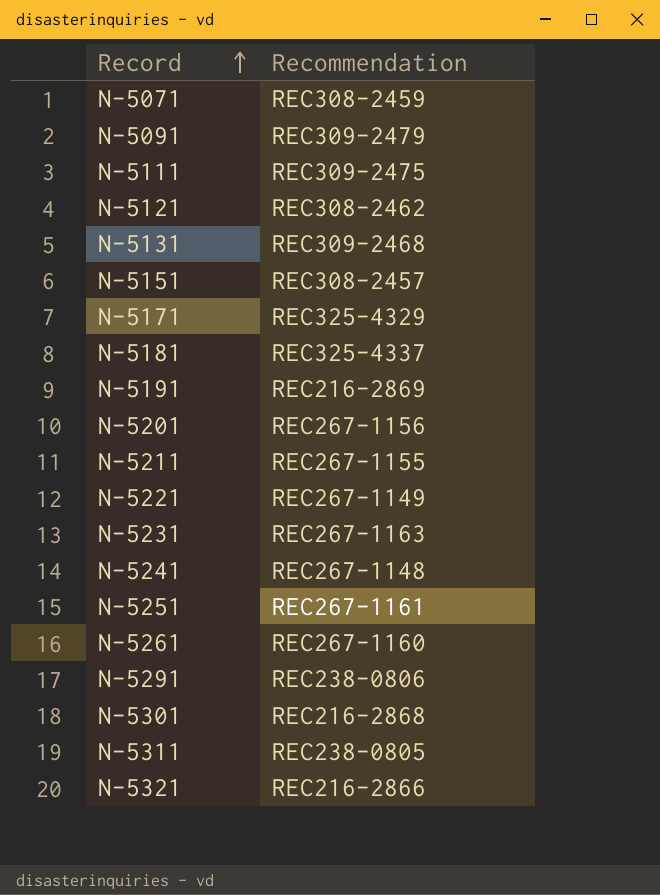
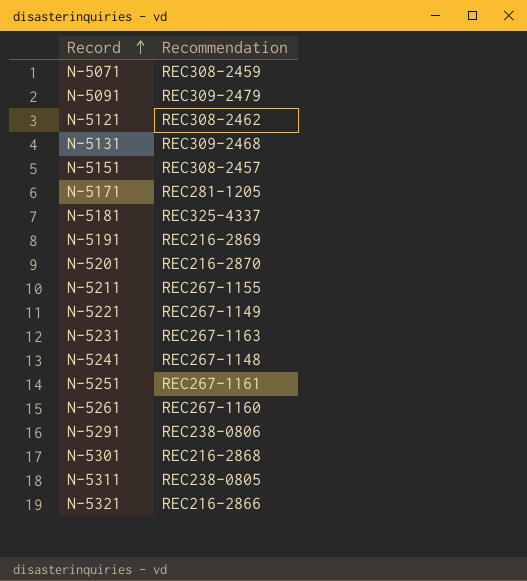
row N-5111: REC309-2475 -> none
N-5171 | Recommendation: REC325-4329 -> REC281-1205
N-5201 | Recommendation: REC267-1156 -> REC216-2870

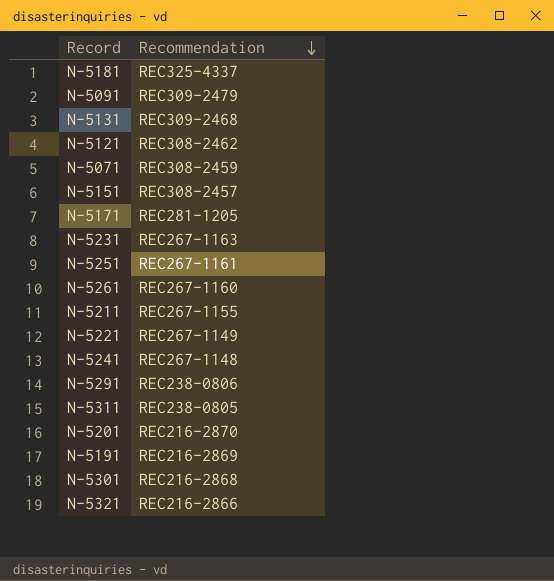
row order: Record ascending -> Recommendation descending

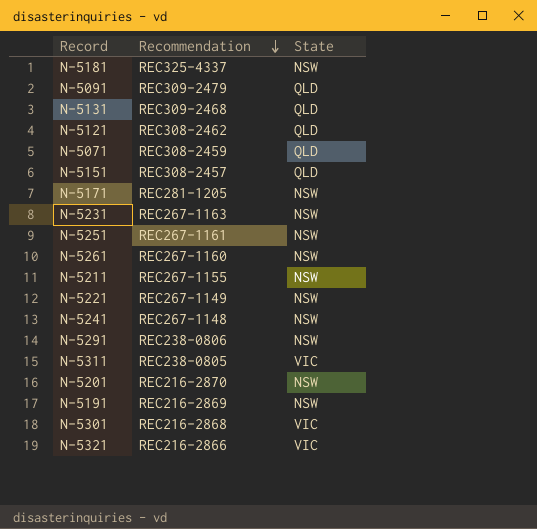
column State | position: none -> 3

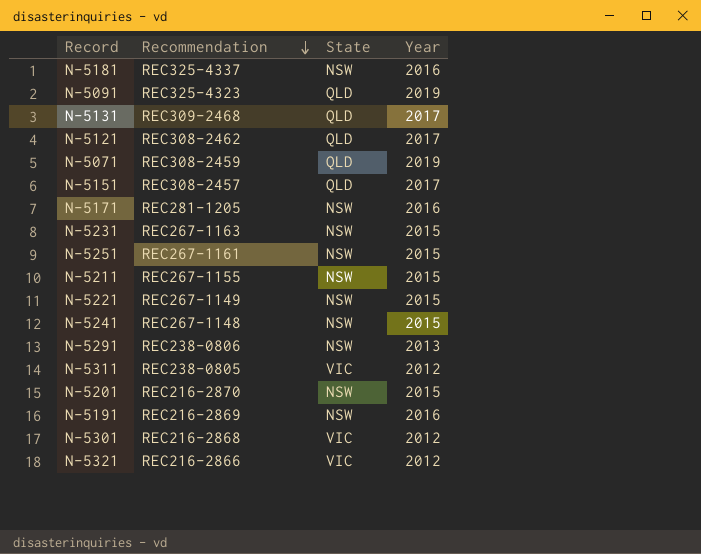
column Year | position: none -> 4
row N-5261: REC267-1160 | NSW -> none
N-5091 | Recommendation: REC309-2479 -> REC325-4323

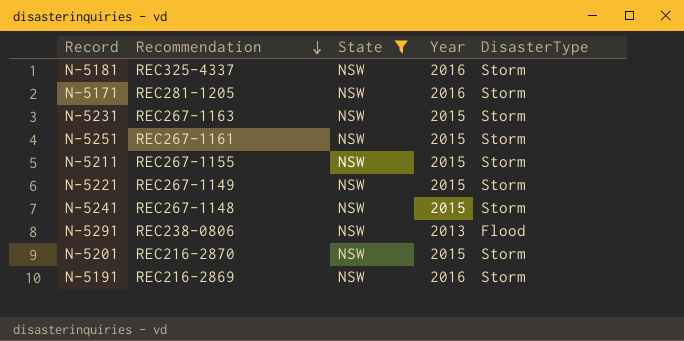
filter: none -> State = NSW
column DisasterType | position: none -> 5

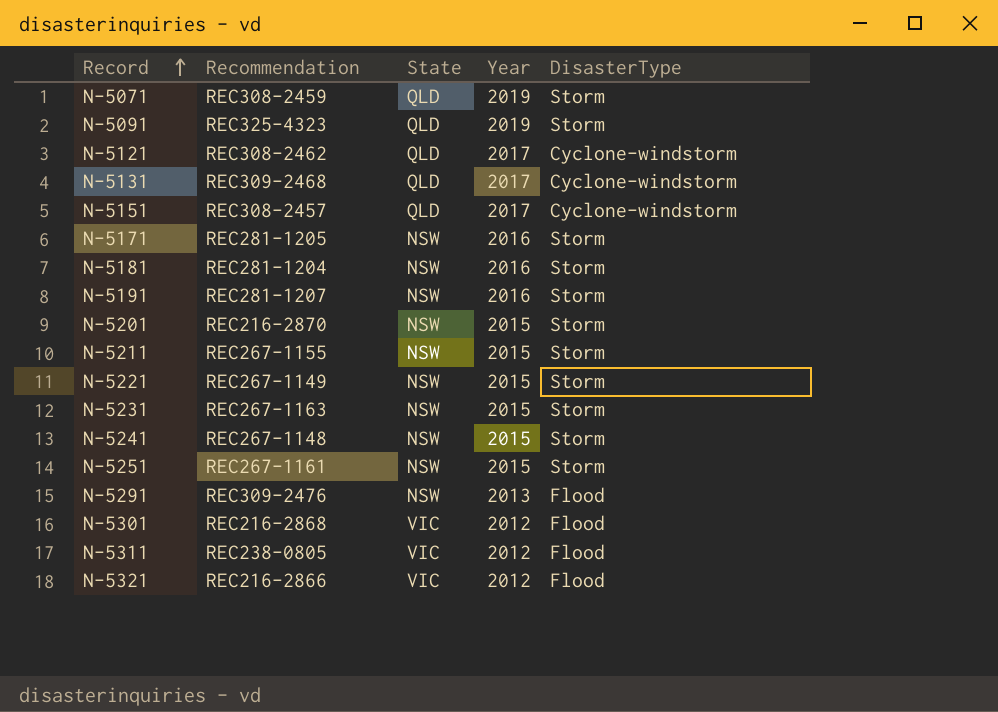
filter: State = NSW -> none
row order: Recommendation descending -> Record ascending
N-5181 | Recommendation: REC325-4337 -> REC281-1204
N-5191 | Recommendation: REC216-2869 -> REC281-1207
N-5291 | Recommendation: REC238-0806 -> REC309-2476

